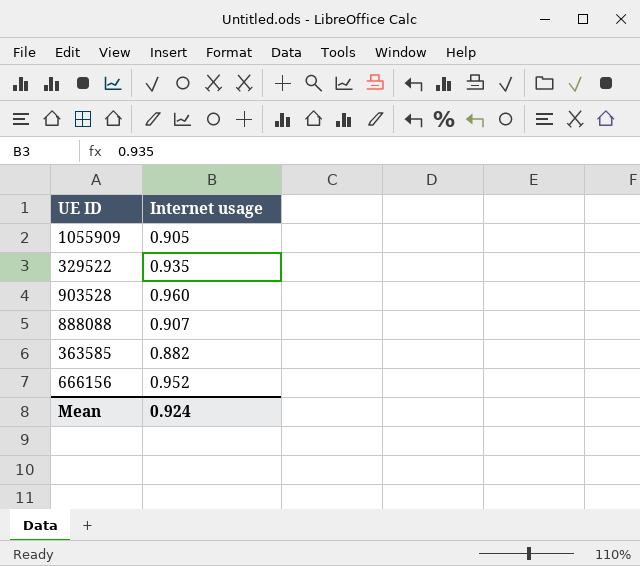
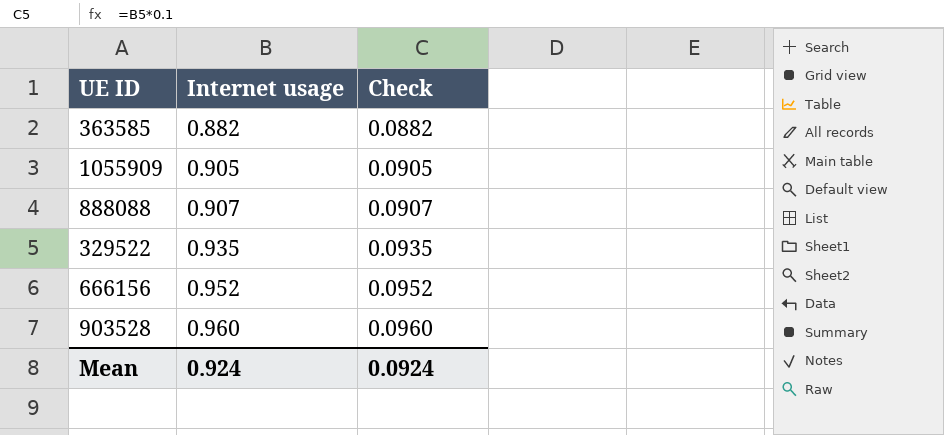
row order: none -> Internet usage ascending
column Check | formula: none -> [Internet usage] * 0.1

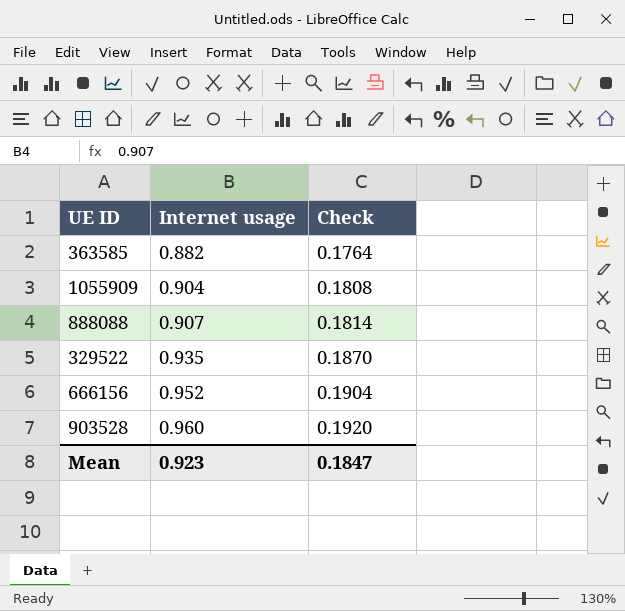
column Check | formula: [Internet usage] * 0.1 -> [Internet usage] * 0.2
1055909 | Internet usage: 0.905 -> 0.904
Mean | Internet usage: 0.924 -> 0.923
Mean | Check: 0.0924 -> 0.1847

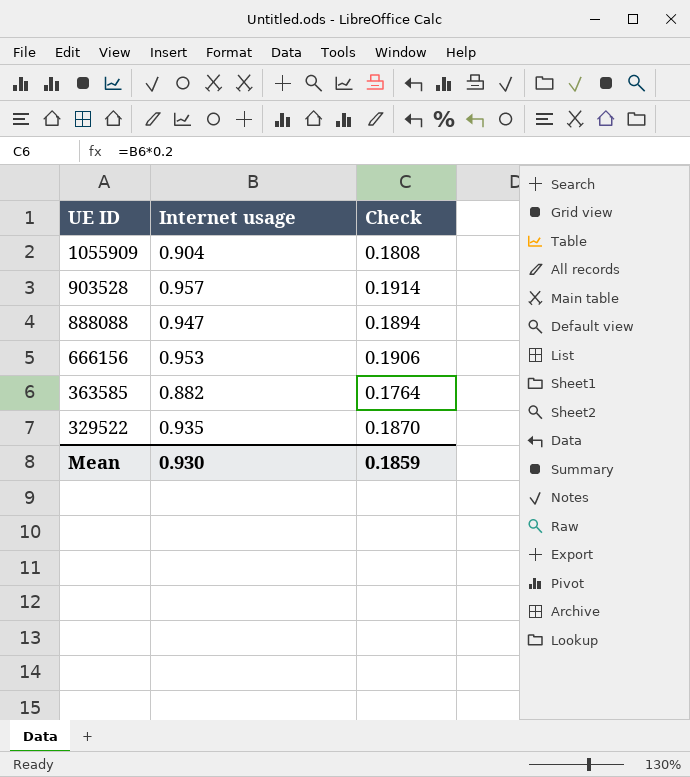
row order: Internet usage ascending -> UE ID descending
903528 | Internet usage: 0.960 -> 0.957
903528 | Check: 0.1920 -> 0.1914
888088 | Internet usage: 0.907 -> 0.947
888088 | Check: 0.1814 -> 0.1894
666156 | Internet usage: 0.952 -> 0.953
666156 | Check: 0.1904 -> 0.1906
Mean | Internet usage: 0.923 -> 0.930
Mean | Check: 0.1847 -> 0.1859

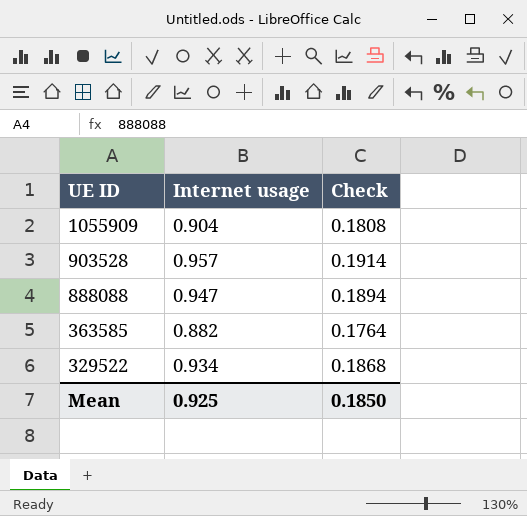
row 666156: 0.953 | 0.1906 -> none
329522 | Internet usage: 0.935 -> 0.934
329522 | Check: 0.1870 -> 0.1868
Mean | Internet usage: 0.930 -> 0.925
Mean | Check: 0.1859 -> 0.1850

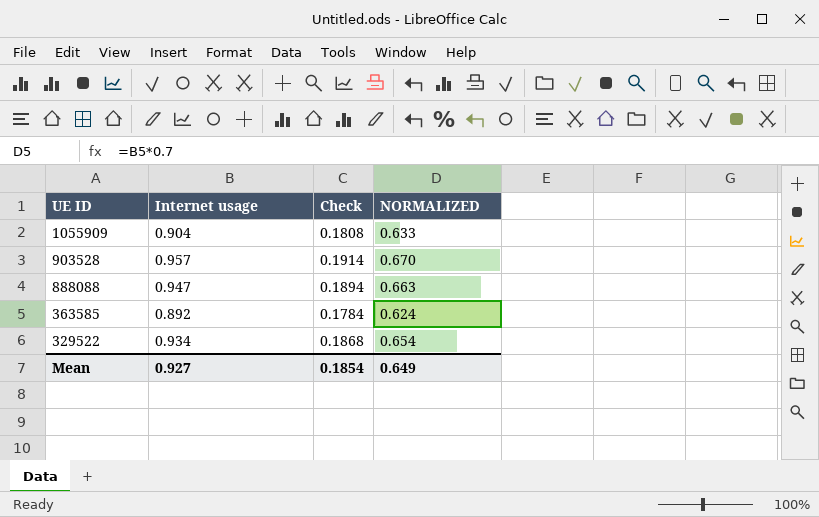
column NORMALIZED | formula: none -> [Internet usage] * 0.7
363585 | Internet usage: 0.882 -> 0.892
363585 | Check: 0.1764 -> 0.1784
Mean | Internet usage: 0.925 -> 0.927
Mean | Check: 0.1850 -> 0.1854

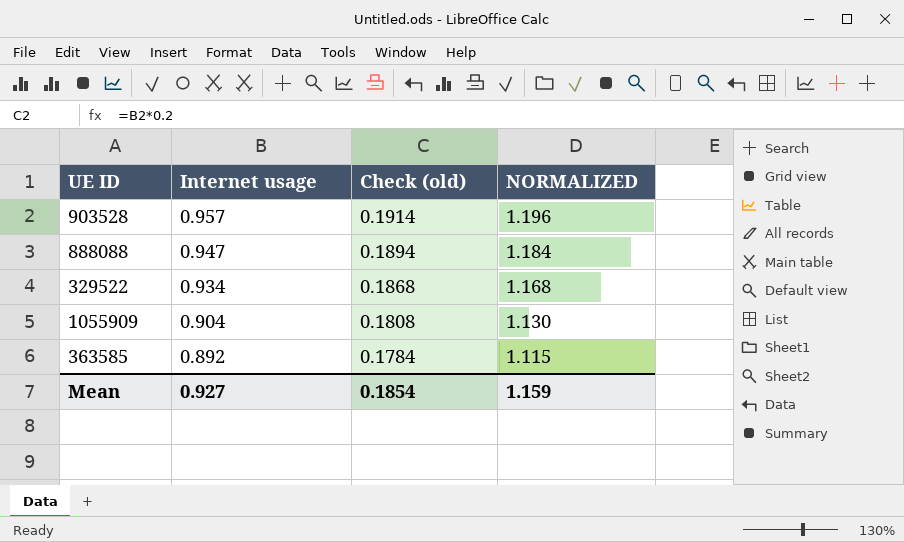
row order: UE ID descending -> Internet usage descending
column name: Check -> Check (old)
column NORMALIZED | formula: [Internet usage] * 0.7 -> [Internet usage] * 1.25
Mean | NORMALIZED: 0.649 -> 1.159

